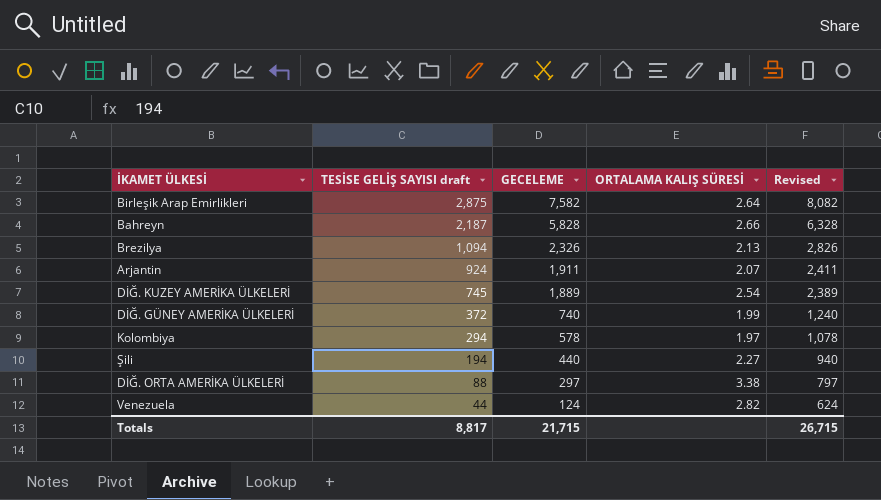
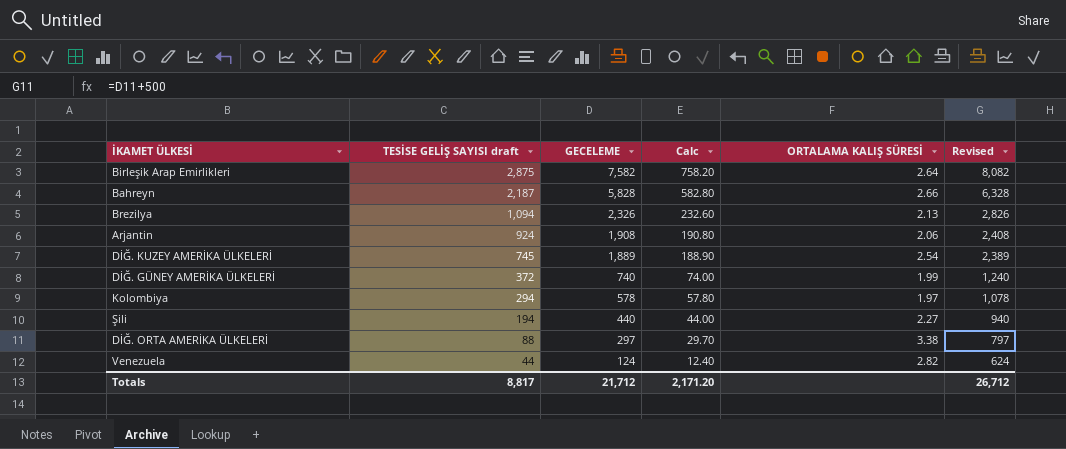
column Calc | formula: none -> [GECELEME] * 0.1
Arjantin | GECELEME: 1,911 -> 1,908
Arjantin | ORTALAMA KALIŞ SÜRESİ: 2.07 -> 2.06
Arjantin | Revised: 2,411 -> 2,408
Totals | GECELEME: 21,715 -> 21,712
Totals | Revised: 26,715 -> 26,712

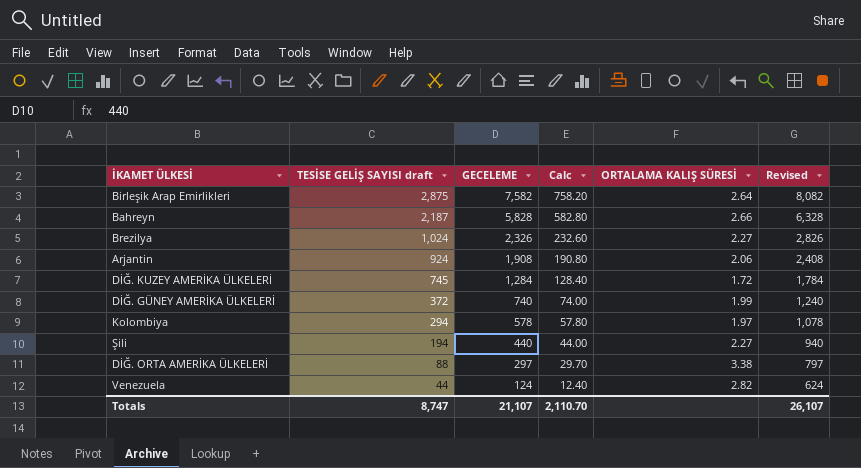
Brezilya | TESİSE GELİŞ SAYISI draft: 1,094 -> 1,024
Brezilya | ORTALAMA KALIŞ SÜRESİ: 2.13 -> 2.27
DİĞ. KUZEY AMERİKA ÜLKELERİ | GECELEME: 1,889 -> 1,284
DİĞ. KUZEY AMERİKA ÜLKELERİ | Calc: 188.90 -> 128.40
DİĞ. KUZEY AMERİKA ÜLKELERİ | ORTALAMA KALIŞ SÜRESİ: 2.54 -> 1.72
DİĞ. KUZEY AMERİKA ÜLKELERİ | Revised: 2,389 -> 1,784
Totals | TESİSE GELİŞ SAYISI draft: 8,817 -> 8,747
Totals | GECELEME: 21,712 -> 21,107
Totals | Calc: 2,171.20 -> 2,110.70
Totals | Revised: 26,712 -> 26,107

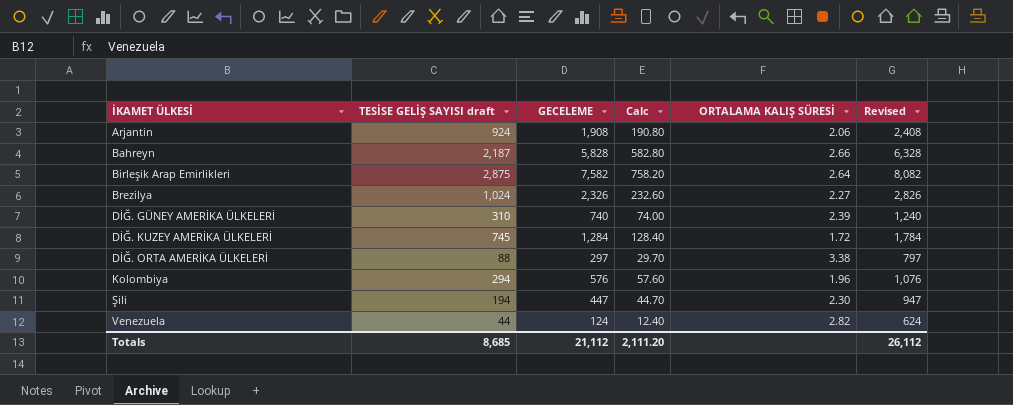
row order: TESİSE GELİŞ SAYISI draft descending -> İKAMET ÜLKESİ ascending
DİĞ. GÜNEY AMERİKA ÜLKELERİ | TESİSE GELİŞ SAYISI draft: 372 -> 310
DİĞ. GÜNEY AMERİKA ÜLKELERİ | ORTALAMA KALIŞ SÜRESİ: 1.99 -> 2.39
Kolombiya | GECELEME: 578 -> 576
Kolombiya | Calc: 57.80 -> 57.60
Kolombiya | ORTALAMA KALIŞ SÜRESİ: 1.97 -> 1.96
Kolombiya | Revised: 1,078 -> 1,076
Şili | GECELEME: 440 -> 447
Şili | Calc: 44.00 -> 44.70
Şili | ORTALAMA KALIŞ SÜRESİ: 2.27 -> 2.30
Şili | Revised: 940 -> 947
Totals | TESİSE GELİŞ SAYISI draft: 8,747 -> 8,685
Totals | GECELEME: 21,107 -> 21,112
Totals | Calc: 2,110.70 -> 2,111.20
Totals | Revised: 26,107 -> 26,112

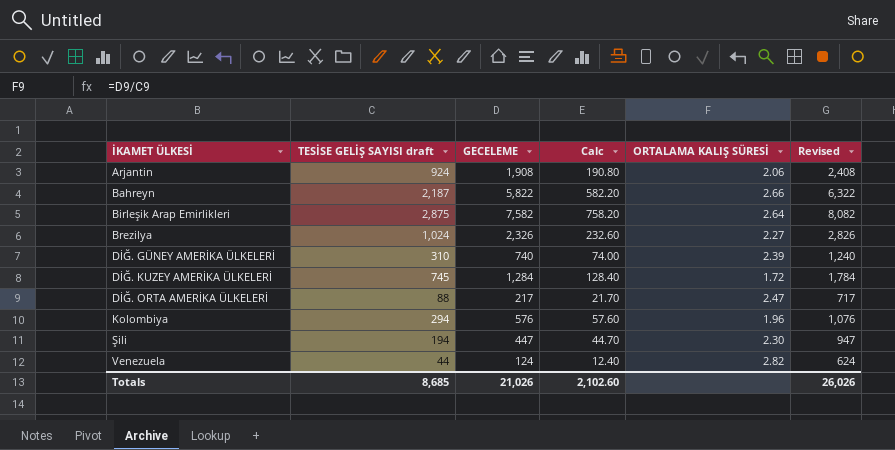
Bahreyn | GECELEME: 5,828 -> 5,822
Bahreyn | Calc: 582.80 -> 582.20
Bahreyn | Revised: 6,328 -> 6,322
DİĞ. ORTA AMERİKA ÜLKELERİ | GECELEME: 297 -> 217
DİĞ. ORTA AMERİKA ÜLKELERİ | Calc: 29.70 -> 21.70
DİĞ. ORTA AMERİKA ÜLKELERİ | ORTALAMA KALIŞ SÜRESİ: 3.38 -> 2.47
DİĞ. ORTA AMERİKA ÜLKELERİ | Revised: 797 -> 717
Totals | GECELEME: 21,112 -> 21,026
Totals | Calc: 2,111.20 -> 2,102.60
Totals | Revised: 26,112 -> 26,026

